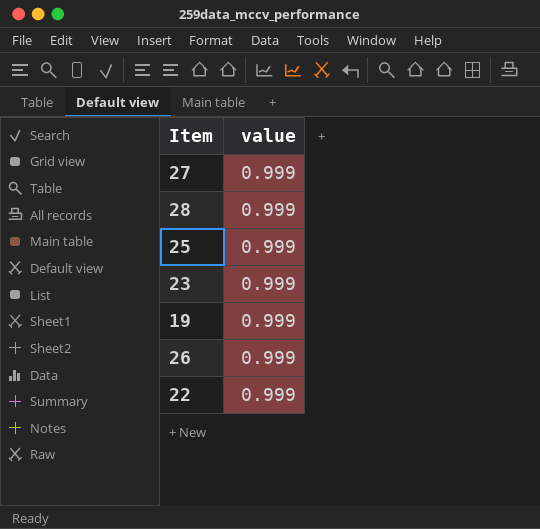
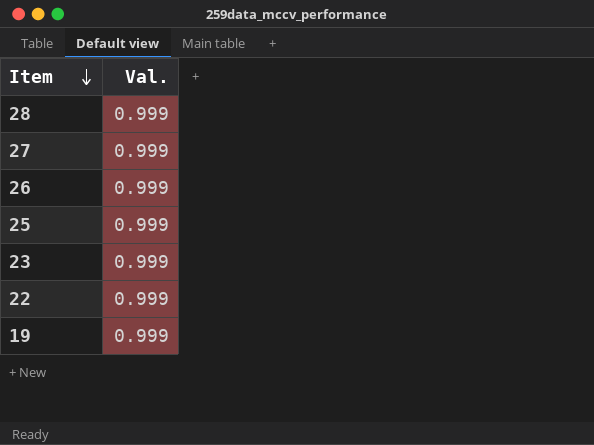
row order: none -> Item descending
column name: value -> Val.

